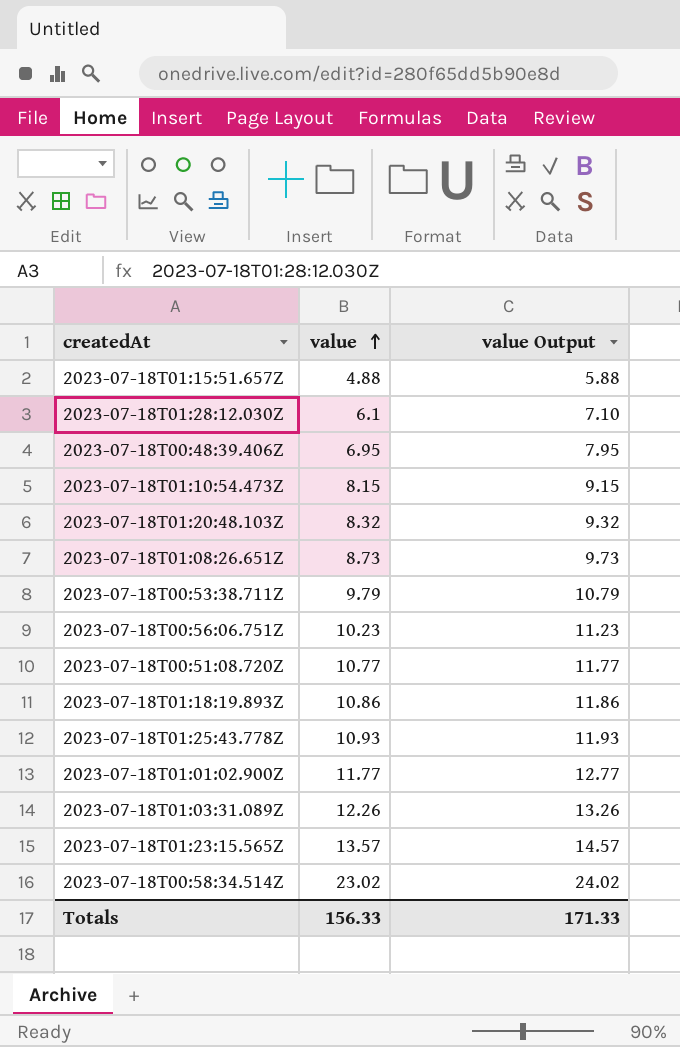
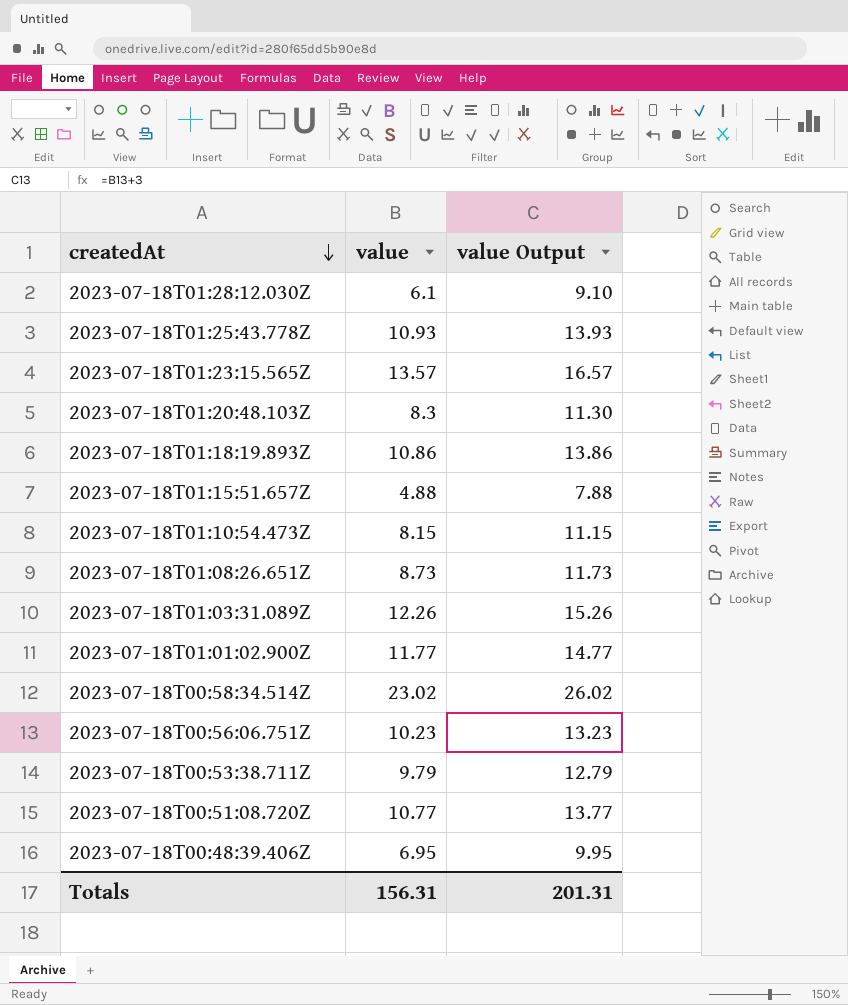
row order: value ascending -> createdAt descending
column value Output | formula: [value] + 1 -> [value] + 3
2023-07-18T01:20:48.103Z | value: 8.32 -> 8.3
Totals | value: 156.33 -> 156.31
Totals | value Output: 171.33 -> 201.31

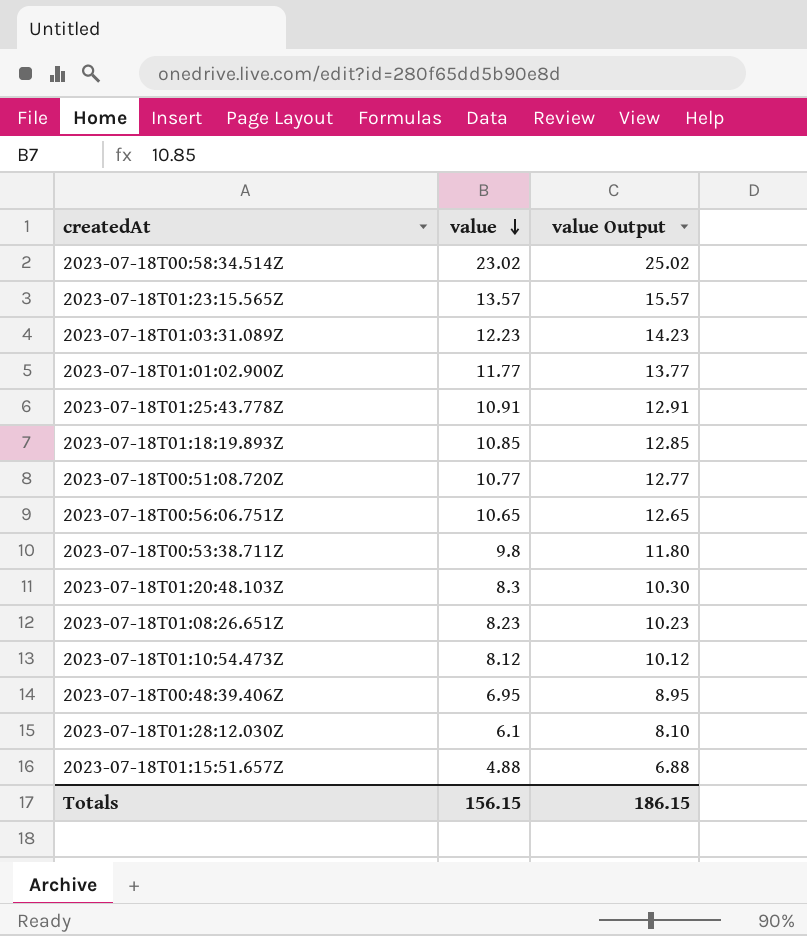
row order: createdAt descending -> value descending
column value Output | formula: [value] + 3 -> [value] + 2
2023-07-18T01:03:31.089Z | value: 12.26 -> 12.23
2023-07-18T01:25:43.778Z | value: 10.93 -> 10.91
2023-07-18T01:18:19.893Z | value: 10.86 -> 10.85
2023-07-18T00:56:06.751Z | value: 10.23 -> 10.65
2023-07-18T00:53:38.711Z | value: 9.79 -> 9.8
2023-07-18T01:08:26.651Z | value: 8.73 -> 8.23
2023-07-18T01:10:54.473Z | value: 8.15 -> 8.12
Totals | value: 156.31 -> 156.15
Totals | value Output: 201.31 -> 186.15

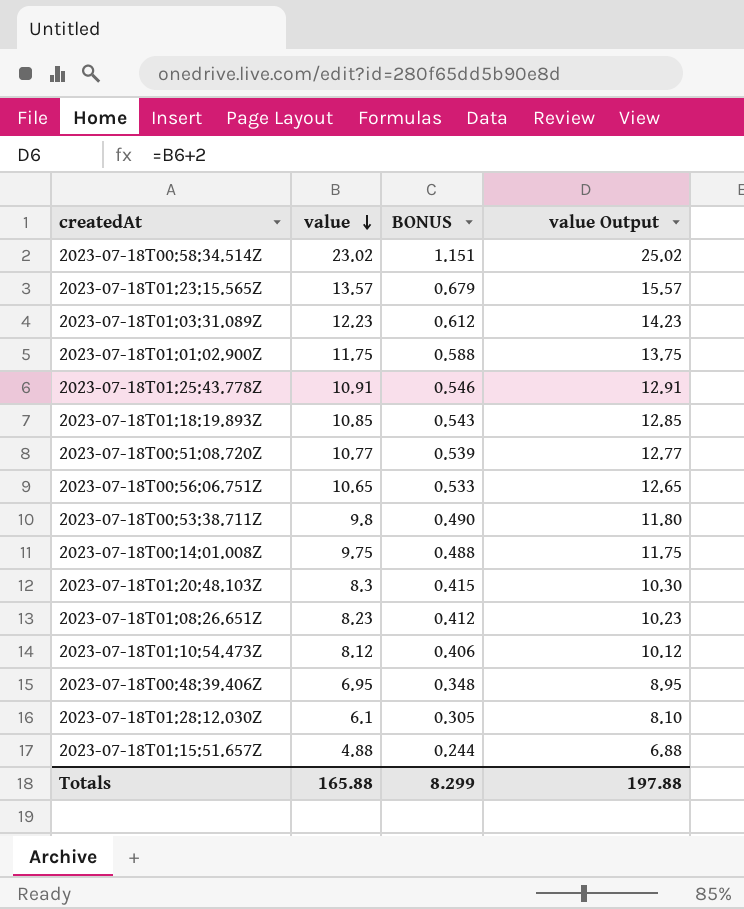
column BONUS | formula: none -> [value] * 0.05
2023-07-18T01:01:02.900Z | value: 11.77 -> 11.75
2023-07-18T01:01:02.900Z | value Output: 13.77 -> 13.75
row 2023-07-18T00:14:01.008Z: none -> 9.75 | 0.488 | 11.75
Totals | value: 156.15 -> 165.88
Totals | value Output: 186.15 -> 197.88

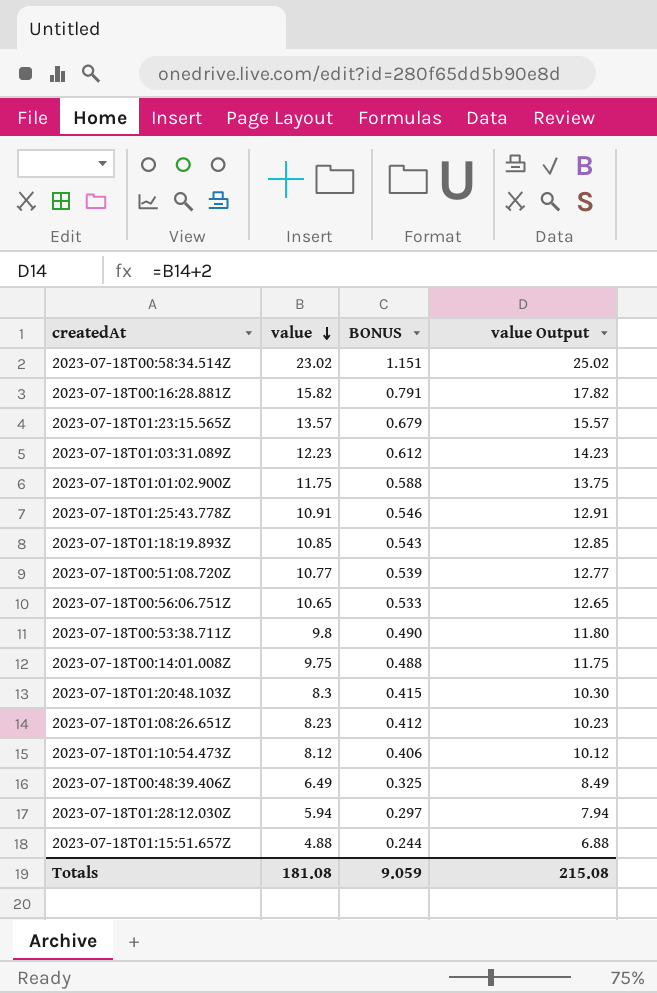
row 2023-07-18T00:16:28.881Z: none -> 15.82 | 0.791 | 17.82
2023-07-18T00:48:39.406Z | value: 6.95 -> 6.49
2023-07-18T00:48:39.406Z | BONUS: 0.348 -> 0.325
2023-07-18T00:48:39.406Z | value Output: 8.95 -> 8.49
2023-07-18T01:28:12.030Z | value: 6.1 -> 5.94
2023-07-18T01:28:12.030Z | BONUS: 0.305 -> 0.297
2023-07-18T01:28:12.030Z | value Output: 8.10 -> 7.94
Totals | value: 165.88 -> 181.08
Totals | BONUS: 8.299 -> 9.059
Totals | value Output: 197.88 -> 215.08

